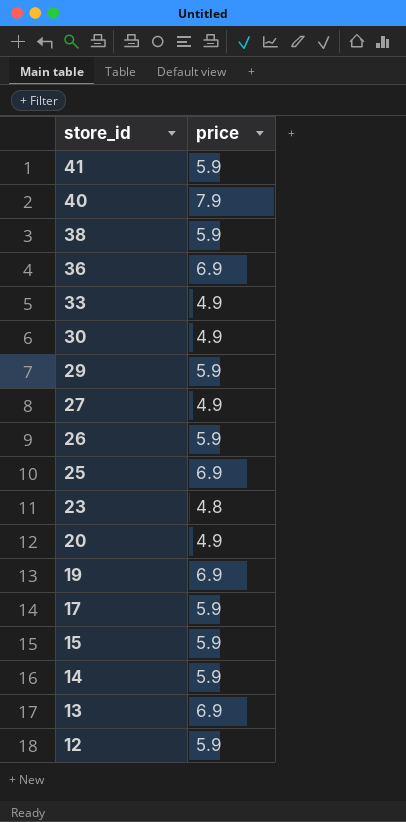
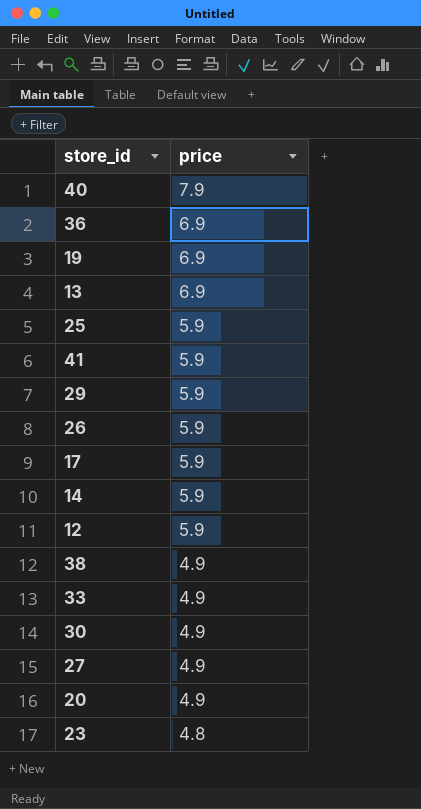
row order: store_id descending -> price descending
row 15: 5.9 -> none
25 | price: 6.9 -> 5.9
38 | price: 5.9 -> 4.9

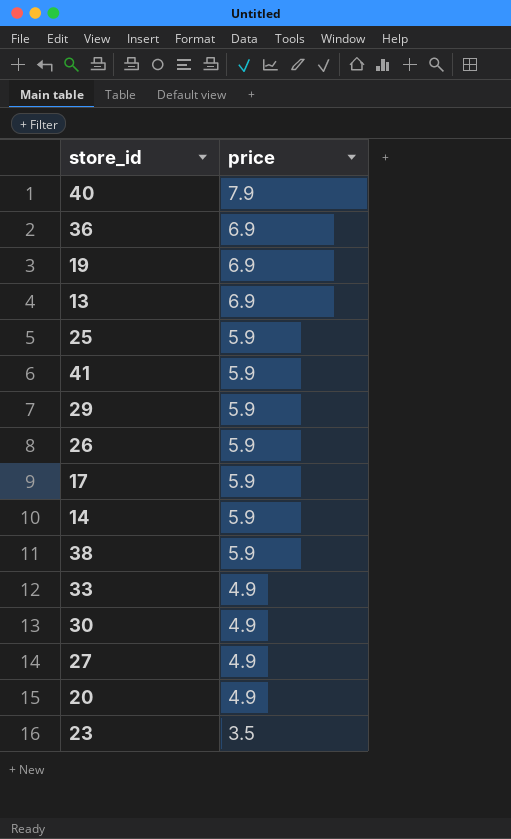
row 12: 5.9 -> none
38 | price: 4.9 -> 5.9
23 | price: 4.8 -> 3.5

